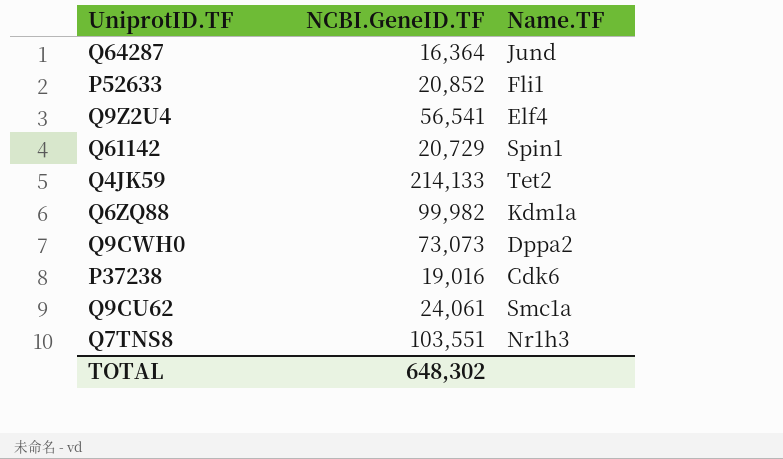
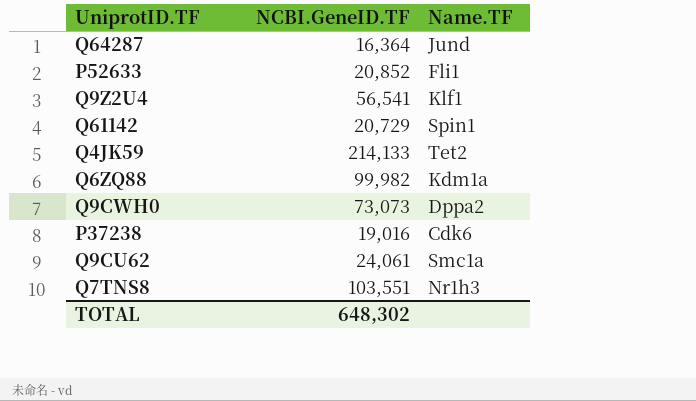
Q9Z2U4 | Name.TF: Elf4 -> Klf1

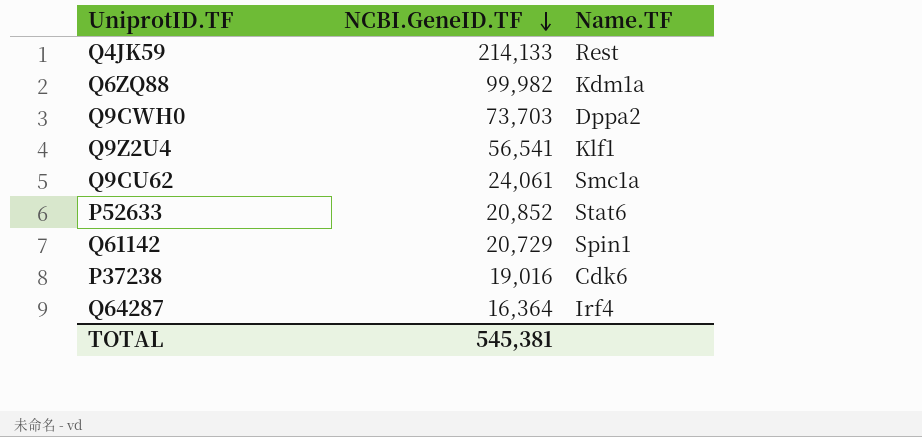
row order: none -> NCBI.GeneID.TF descending
row Q7TNS8: 103,551 | Nr1h3 -> none
Q4JK59 | Name.TF: Tet2 -> Rest
Q9CWH0 | NCBI.GeneID.TF: 73,073 -> 73,703
P52633 | Name.TF: Fli1 -> Stat6
Q64287 | Name.TF: Jund -> Irf4
TOTAL | NCBI.GeneID.TF: 648,302 -> 545,381

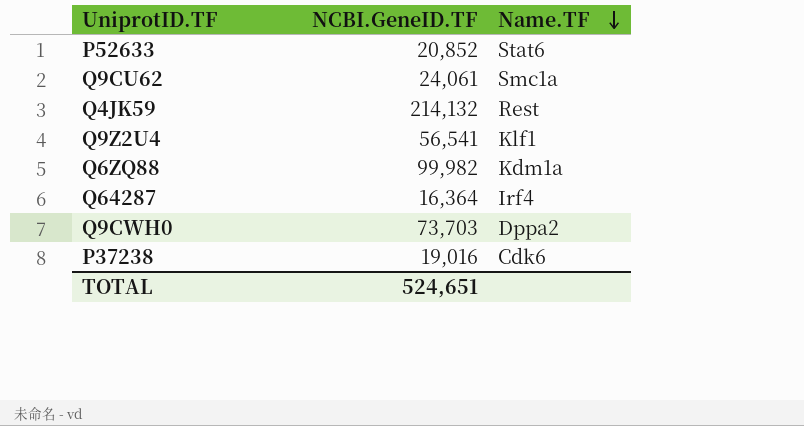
row order: NCBI.GeneID.TF descending -> Name.TF descending
row Q61142: 20,729 | Spin1 -> none
Q4JK59 | NCBI.GeneID.TF: 214,133 -> 214,132
TOTAL | NCBI.GeneID.TF: 545,381 -> 524,651

